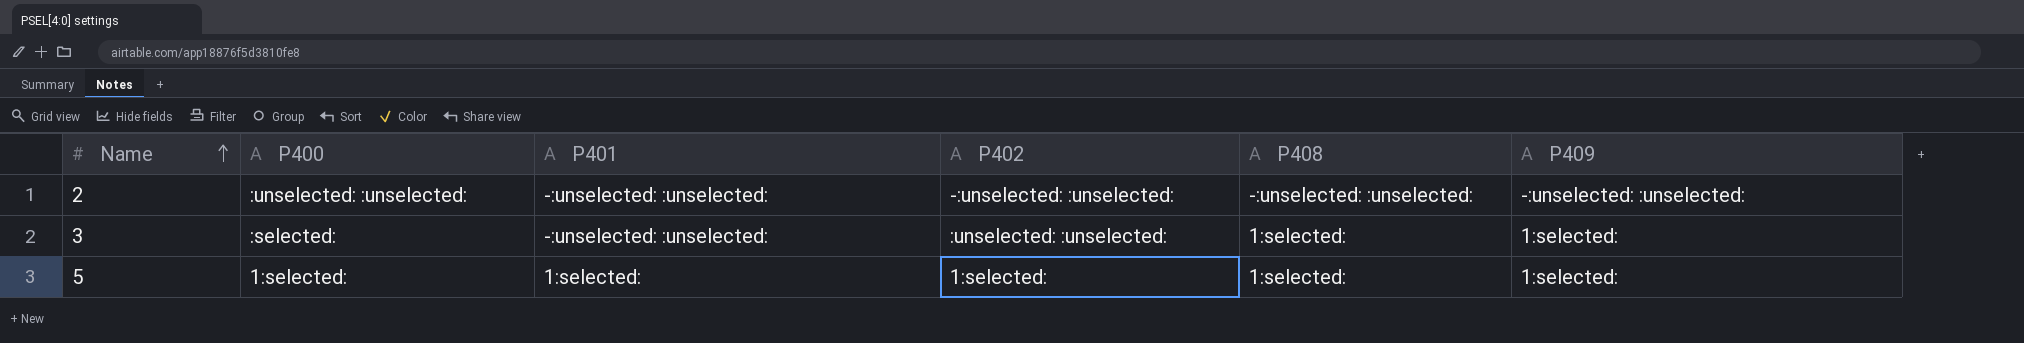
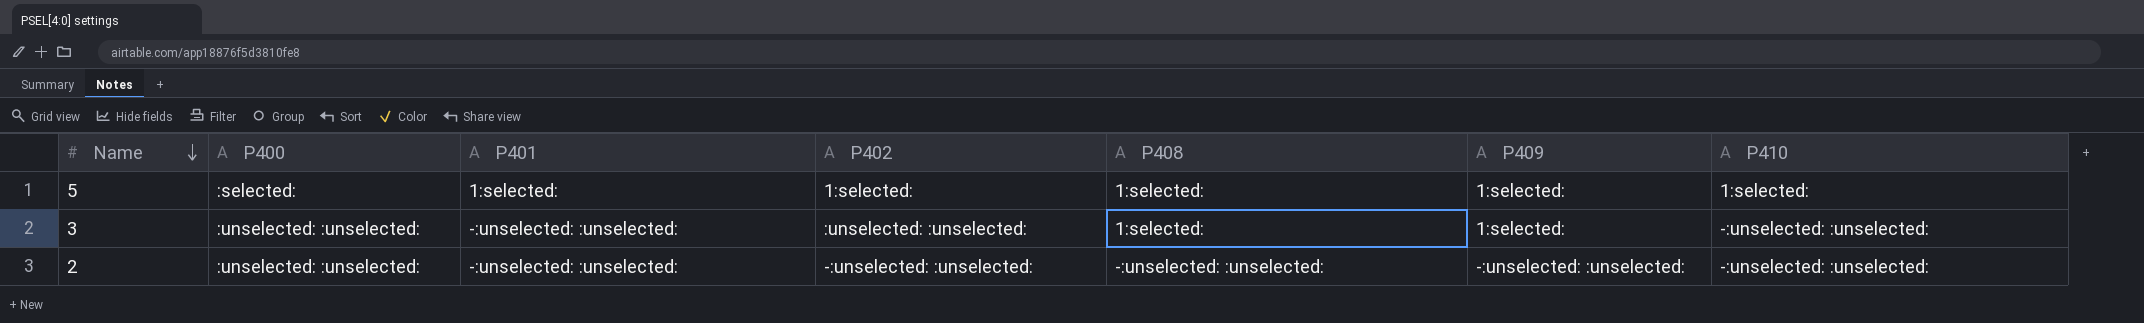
row order: Name ascending -> Name descending
column P410 | position: none -> 7
5 | P400: 1:selected: -> :selected:
3 | P400: :selected: -> :unselected: :unselected:

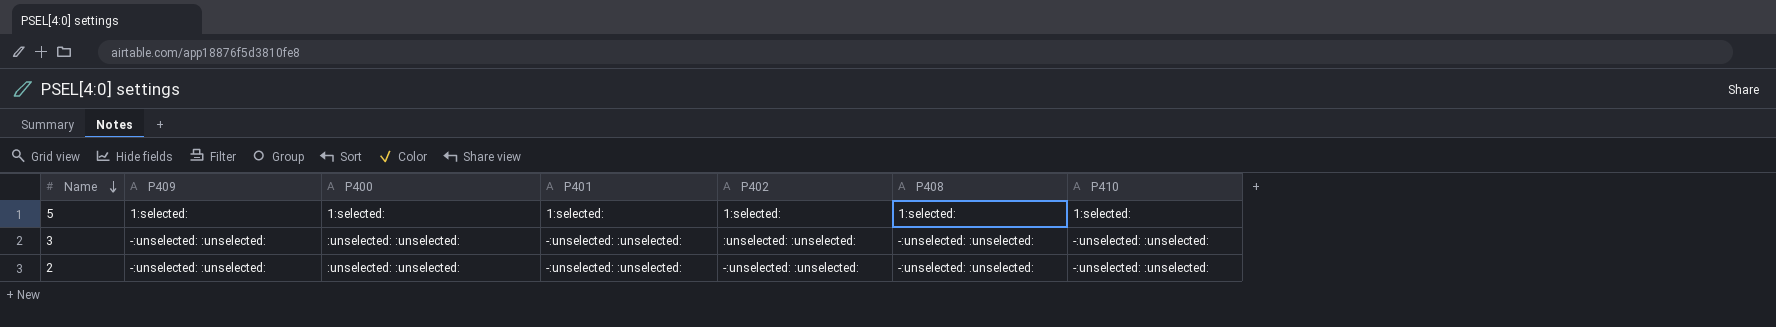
column P409 | position: 6 -> 2
5 | P400: :selected: -> 1:selected:
3 | P409: 1:selected: -> -:unselected: :unselected:
3 | P408: 1:selected: -> -:unselected: :unselected:

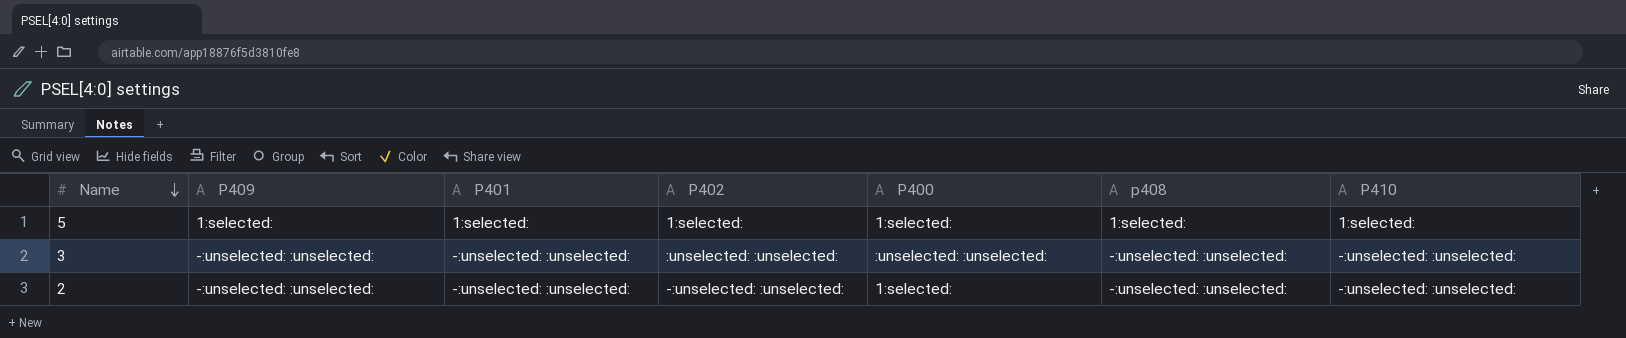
column P400 | position: 3 -> 5
column name: P408 -> p408
2 | P400: :unselected: :unselected: -> 1:selected:

